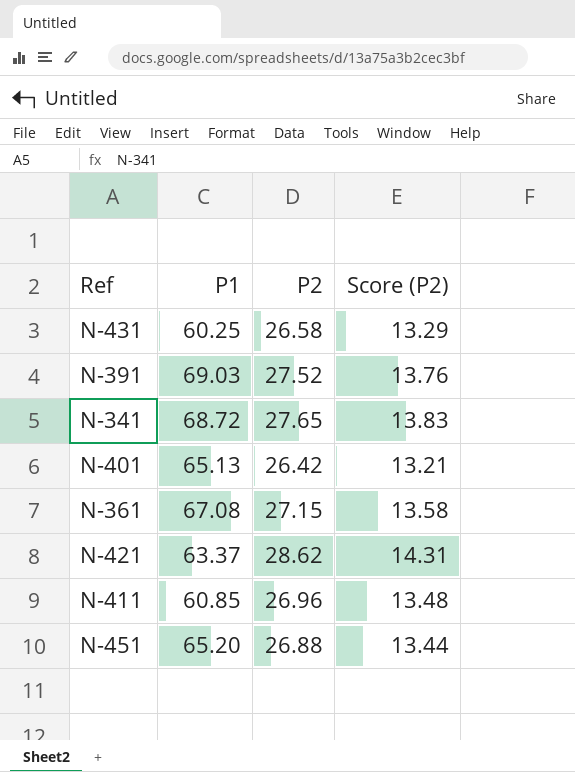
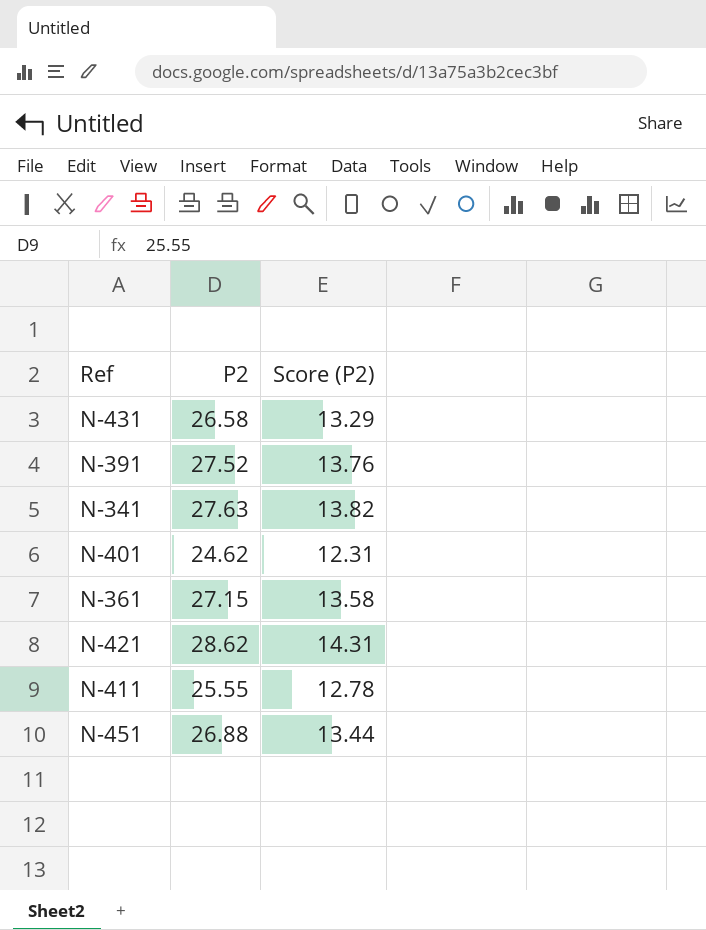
column P1 | position: 2 -> none
N-341 | P2: 27.65 -> 27.63
N-341 | Score (P2): 13.83 -> 13.82
N-401 | P2: 26.42 -> 24.62
N-401 | Score (P2): 13.21 -> 12.31
N-411 | P2: 26.96 -> 25.55
N-411 | Score (P2): 13.48 -> 12.78

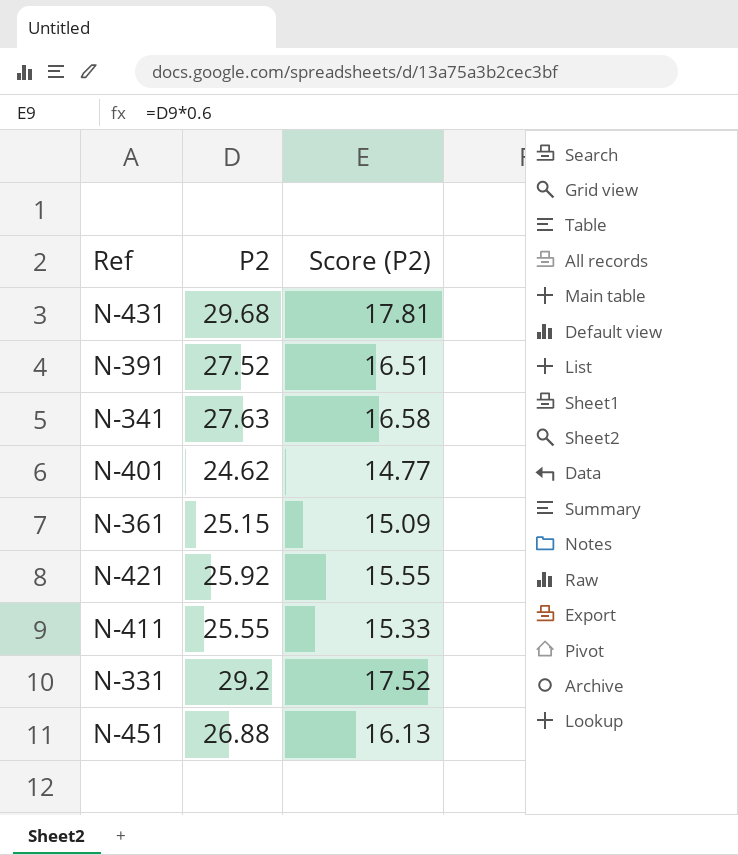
column Score (P2) | formula: [P2] * 0.5 -> [P2] * 0.6
N-431 | P2: 26.58 -> 29.68
N-361 | P2: 27.15 -> 25.15
N-421 | P2: 28.62 -> 25.92
row N-331: none -> 29.2 | 17.52

